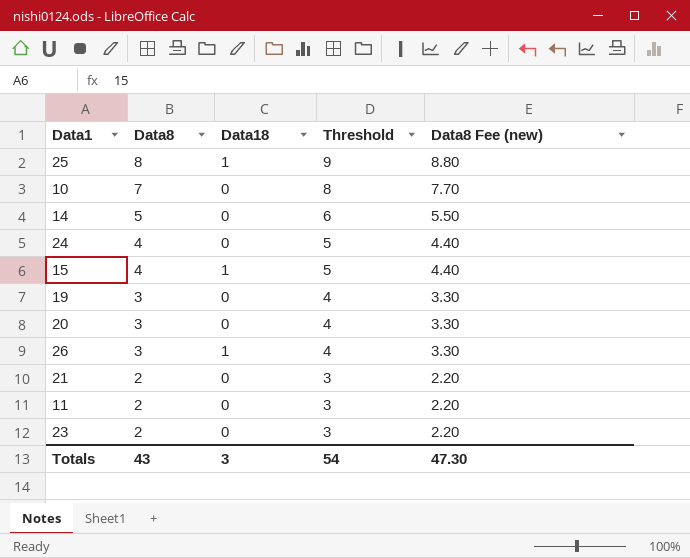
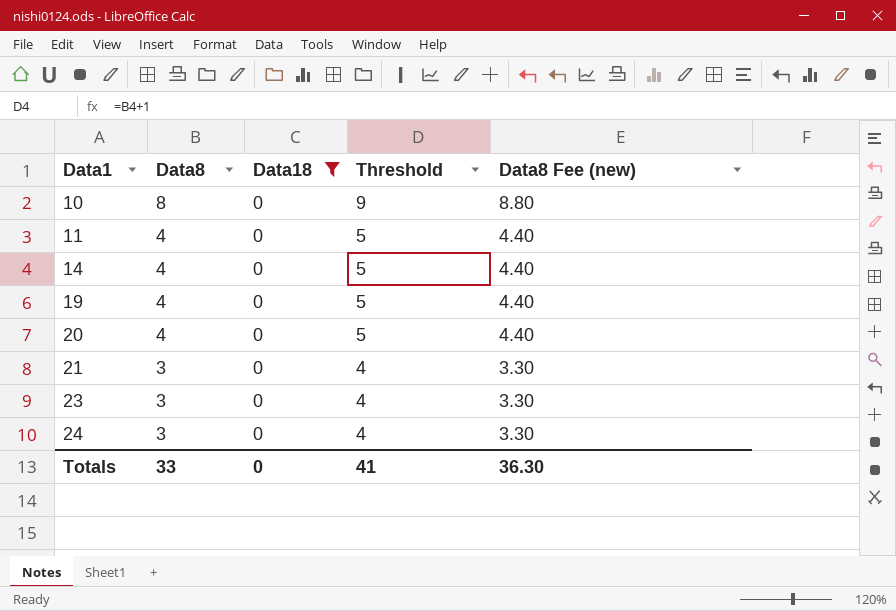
filter: none -> Data18 = 0
row order: Data8 descending -> Data1 ascending
10 | Data8: 7 -> 8
10 | Threshold: 8 -> 9
10 | Data8 Fee (new): 7.70 -> 8.80
11 | Data8: 2 -> 4
11 | Threshold: 3 -> 5
11 | Data8 Fee (new): 2.20 -> 4.40
14 | Data8: 5 -> 4
14 | Threshold: 6 -> 5
14 | Data8 Fee (new): 5.50 -> 4.40
19 | Data8: 3 -> 4
19 | Threshold: 4 -> 5
19 | Data8 Fee (new): 3.30 -> 4.40
20 | Data8: 3 -> 4
20 | Threshold: 4 -> 5
20 | Data8 Fee (new): 3.30 -> 4.40
21 | Data8: 2 -> 3
21 | Threshold: 3 -> 4
21 | Data8 Fee (new): 2.20 -> 3.30
23 | Data8: 2 -> 3
23 | Threshold: 3 -> 4
23 | Data8 Fee (new): 2.20 -> 3.30
24 | Data8: 4 -> 3
24 | Threshold: 5 -> 4
24 | Data8 Fee (new): 4.40 -> 3.30
Totals | Data8: 43 -> 33
Totals | Data18: 3 -> 0
Totals | Threshold: 54 -> 41
Totals | Data8 Fee (new): 47.30 -> 36.30

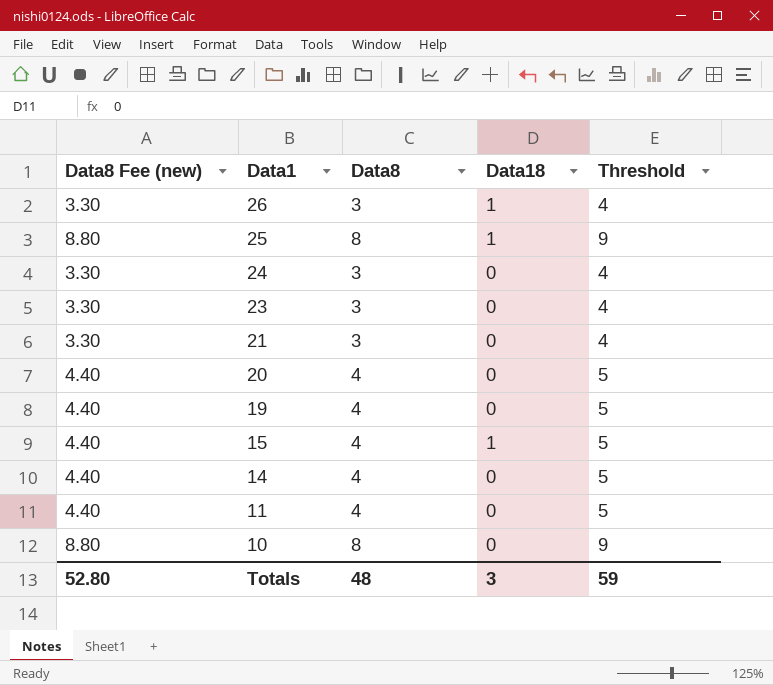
filter: Data18 = 0 -> none
row order: Data1 ascending -> Data1 descending
column Data8 Fee (new) | position: 5 -> 1
Totals | Data8 Fee (new): 36.30 -> 52.80
Totals | Data8: 33 -> 48
Totals | Data18: 0 -> 3
Totals | Threshold: 41 -> 59

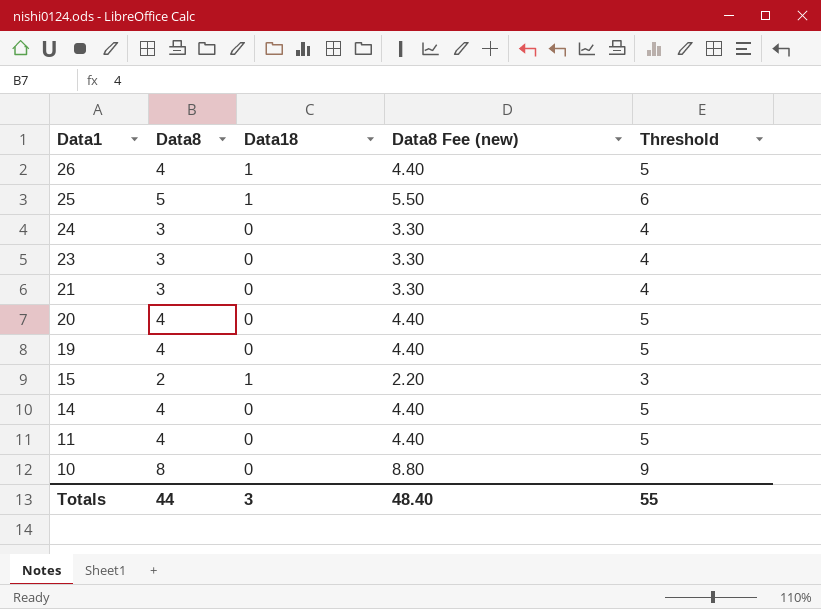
column Data8 Fee (new) | position: 1 -> 4
26 | Data8: 3 -> 4
26 | Data8 Fee (new): 3.30 -> 4.40
26 | Threshold: 4 -> 5
25 | Data8: 8 -> 5
25 | Data8 Fee (new): 8.80 -> 5.50
25 | Threshold: 9 -> 6
15 | Data8: 4 -> 2
15 | Data8 Fee (new): 4.40 -> 2.20
15 | Threshold: 5 -> 3
Totals | Data8: 48 -> 44
Totals | Data8 Fee (new): 52.80 -> 48.40
Totals | Threshold: 59 -> 55

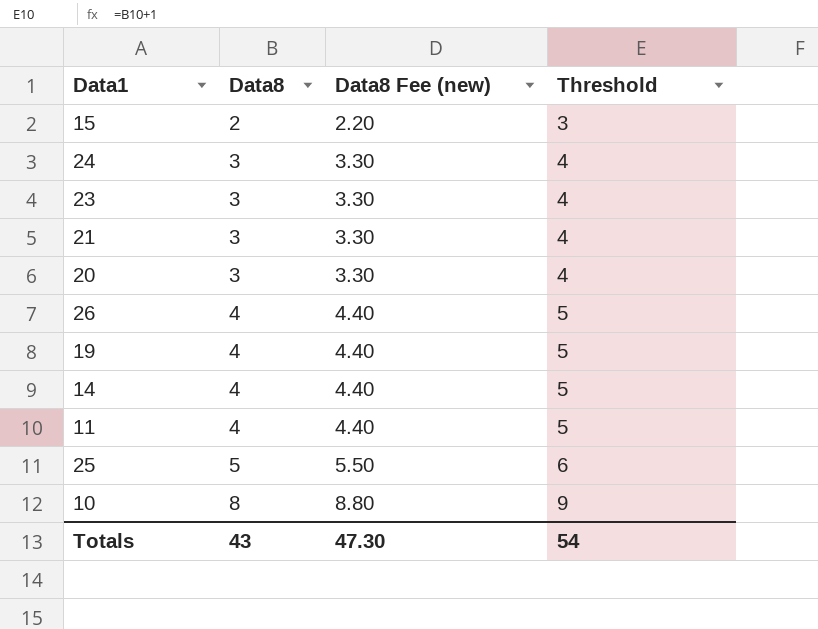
row order: Data1 descending -> Data8 ascending
column Data18 | position: 3 -> none
20 | Data8: 4 -> 3
20 | Data8 Fee (new): 4.40 -> 3.30
20 | Threshold: 5 -> 4
Totals | Data8: 44 -> 43
Totals | Data8 Fee (new): 48.40 -> 47.30
Totals | Threshold: 55 -> 54

